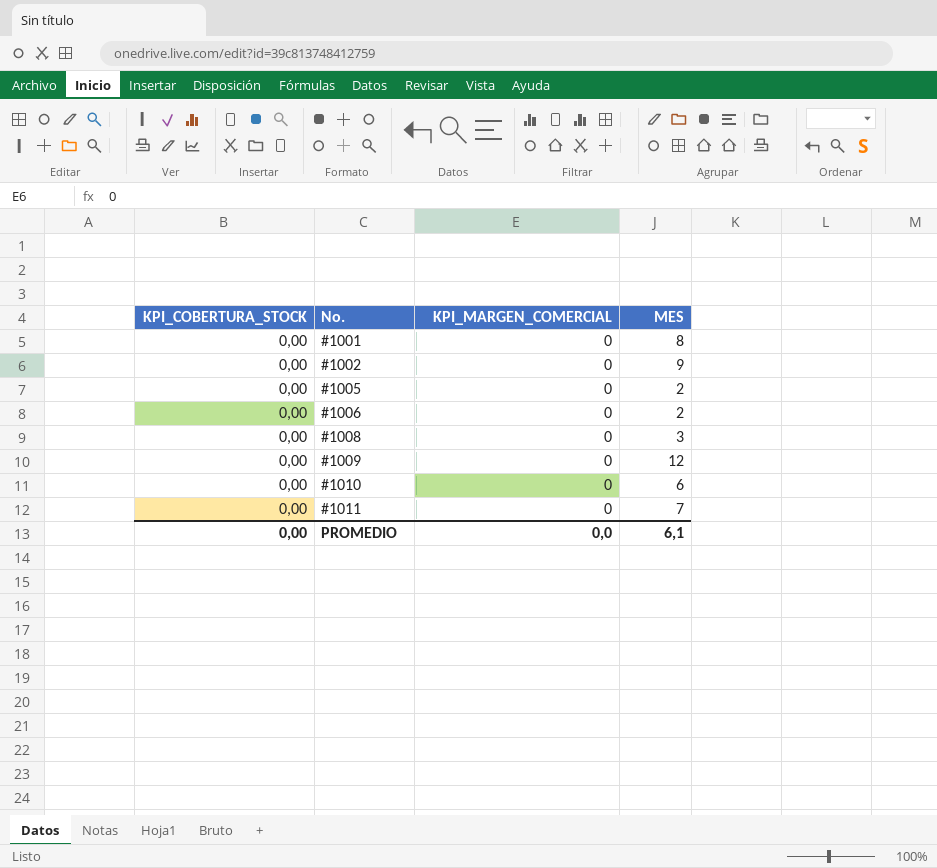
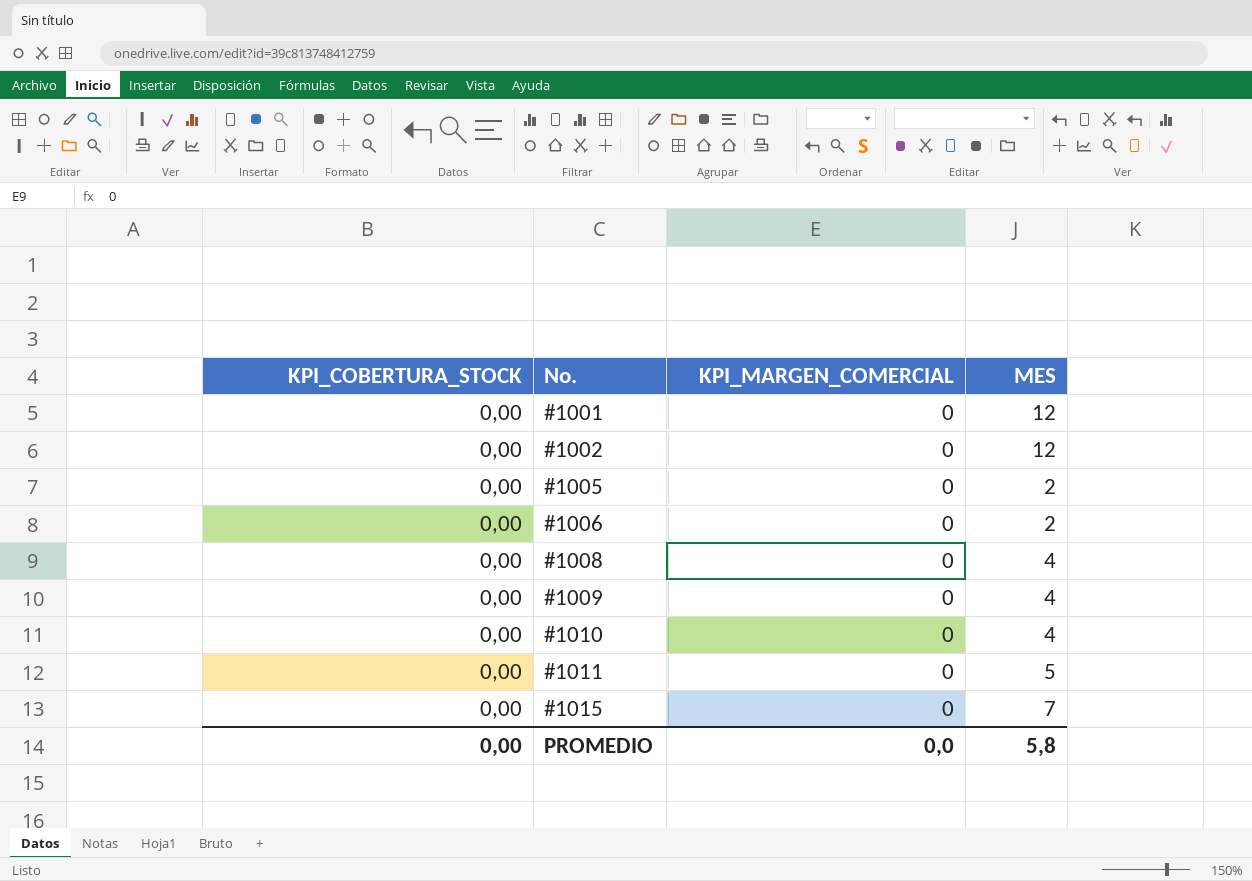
#1001 | MES: 8 -> 12
#1002 | MES: 9 -> 12
#1008 | MES: 3 -> 4
#1009 | MES: 12 -> 4
#1010 | MES: 6 -> 4
#1011 | MES: 7 -> 5
row #1015: none -> 0,00 | 0 | 7
PROMEDIO | MES: 6,1 -> 5,8

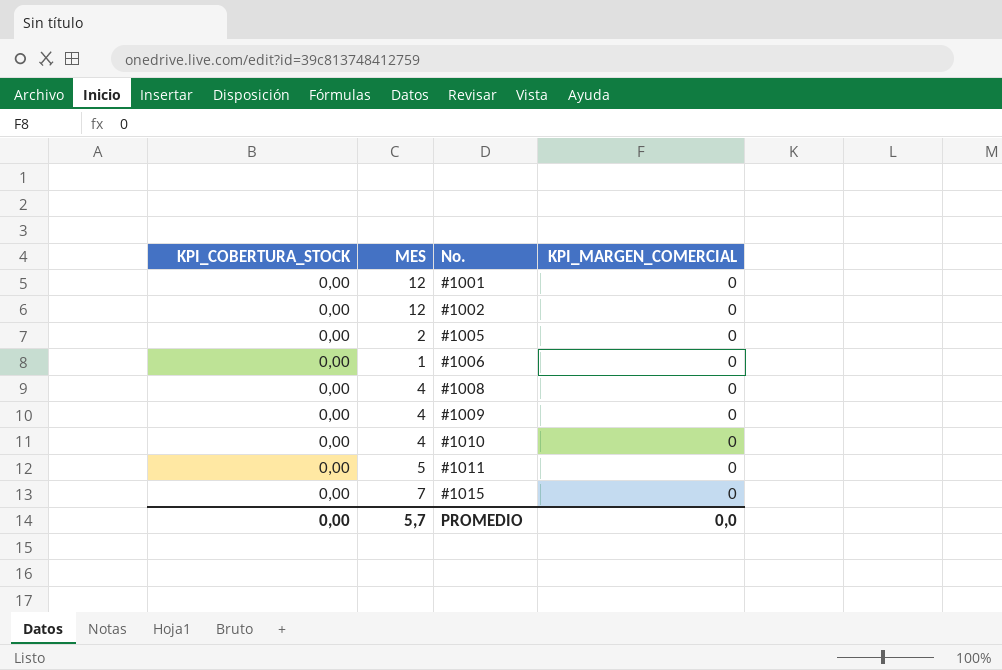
column MES | position: 4 -> 2
#1006 | MES: 2 -> 1
PROMEDIO | MES: 5,8 -> 5,7

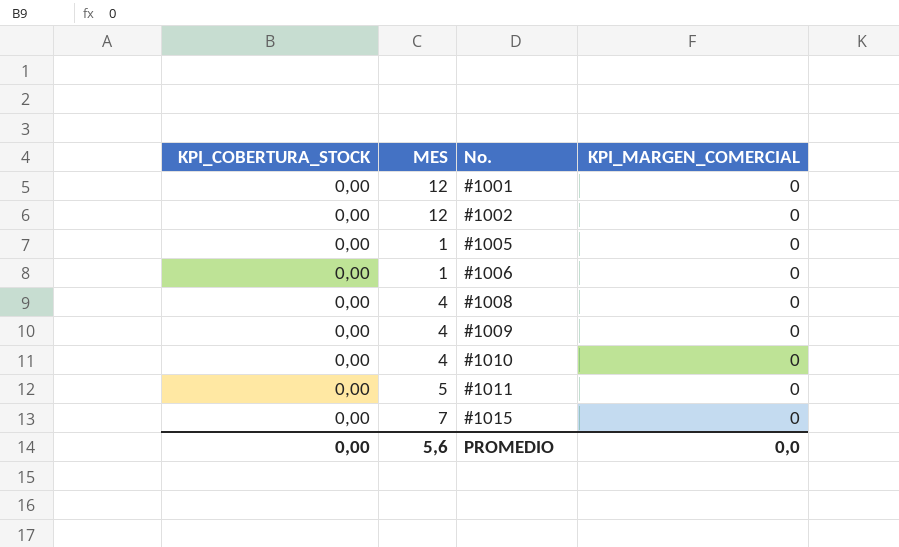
#1005 | MES: 2 -> 1
PROMEDIO | MES: 5,7 -> 5,6

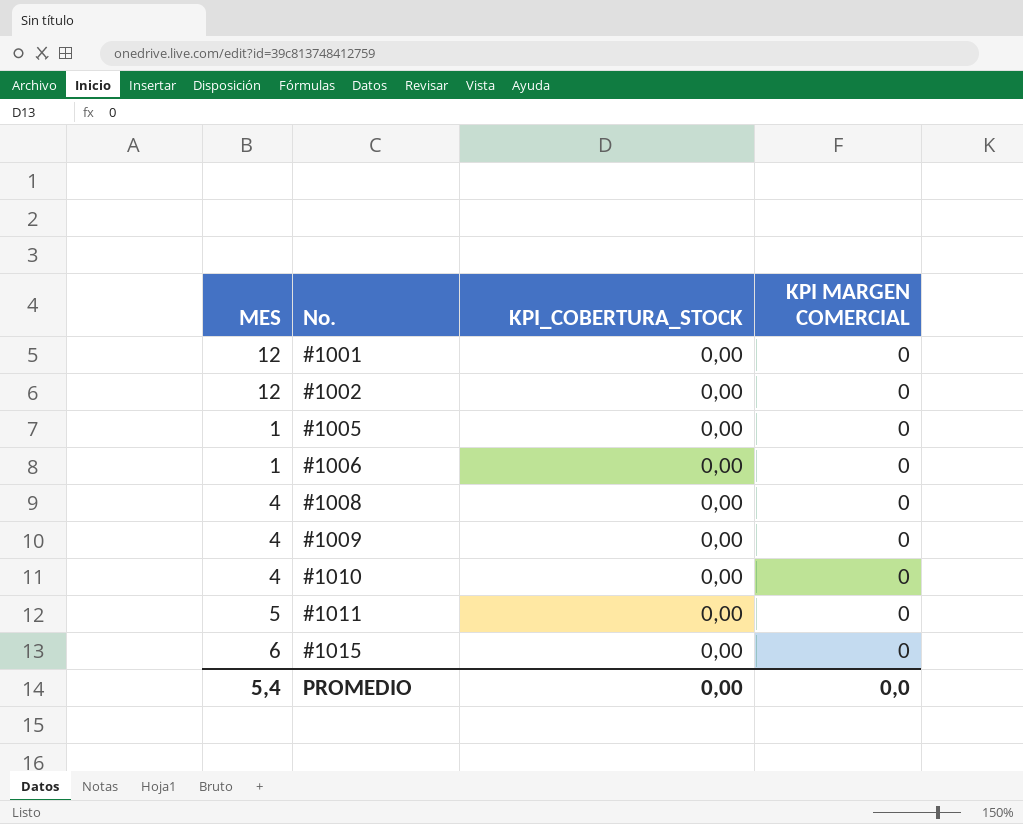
column KPI_COBERTURA_STOCK | position: 1 -> 3
column name: KPI_MARGEN_COMERCIAL -> KPI MARGEN COMERCIAL
#1015 | MES: 7 -> 6
PROMEDIO | MES: 5,6 -> 5,4

